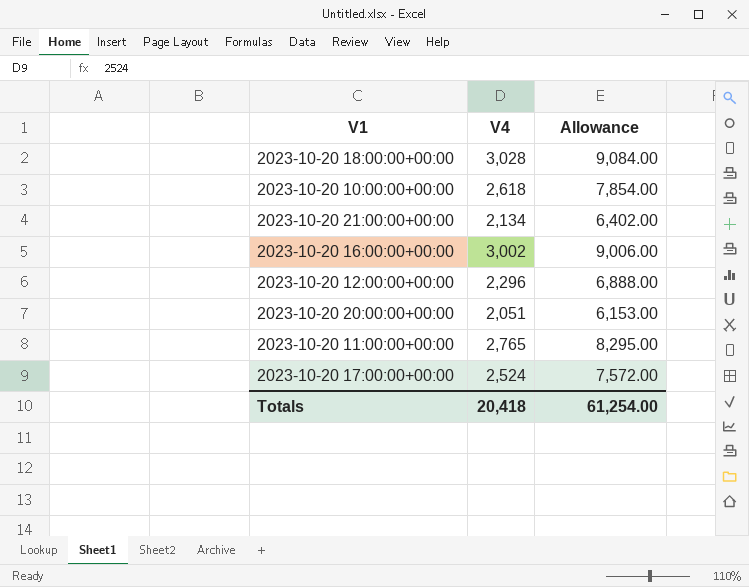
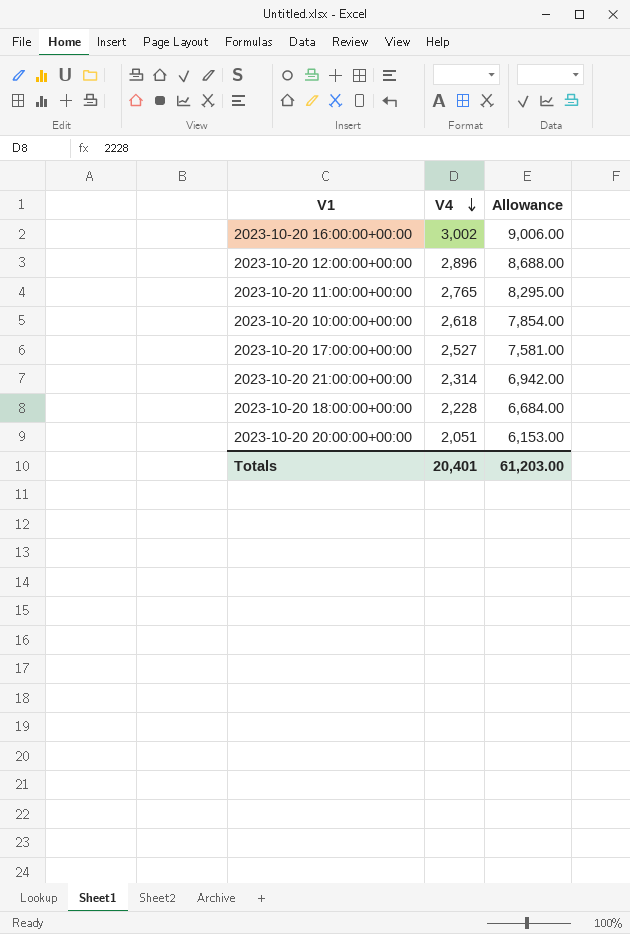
row order: none -> V4 descending
2023-10-20 12:00:00+00:00 | V4: 2,296 -> 2,896
2023-10-20 12:00:00+00:00 | Allowance: 6,888.00 -> 8,688.00
2023-10-20 17:00:00+00:00 | V4: 2,524 -> 2,527
2023-10-20 17:00:00+00:00 | Allowance: 7,572.00 -> 7,581.00
2023-10-20 21:00:00+00:00 | V4: 2,134 -> 2,314
2023-10-20 21:00:00+00:00 | Allowance: 6,402.00 -> 6,942.00
2023-10-20 18:00:00+00:00 | V4: 3,028 -> 2,228
2023-10-20 18:00:00+00:00 | Allowance: 9,084.00 -> 6,684.00
Totals | V4: 20,418 -> 20,401
Totals | Allowance: 61,254.00 -> 61,203.00

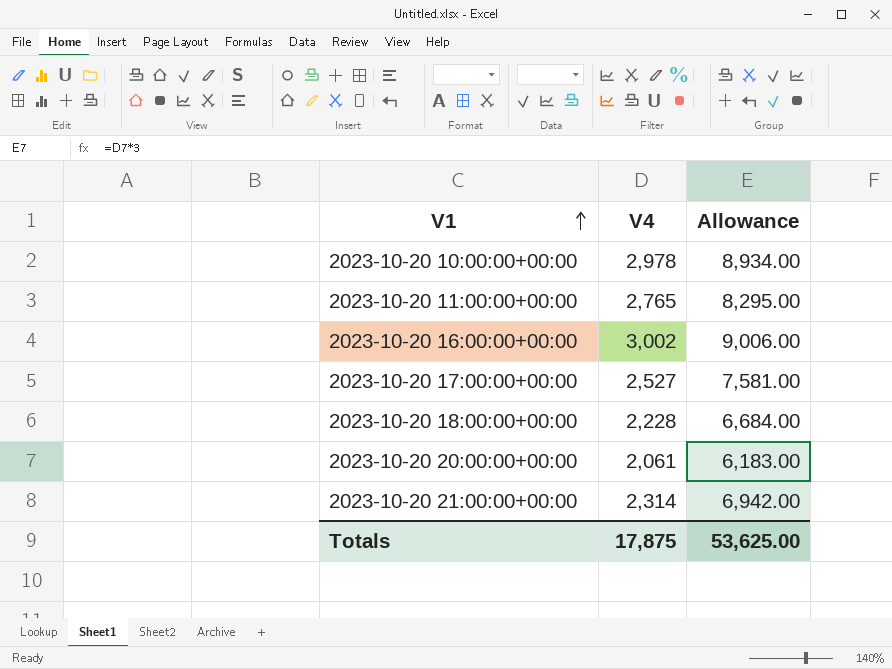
row order: V4 descending -> V1 ascending
row 2023-10-20 12:00:00+00:00: 2,896 | 8,688.00 -> none
2023-10-20 10:00:00+00:00 | V4: 2,618 -> 2,978
2023-10-20 10:00:00+00:00 | Allowance: 7,854.00 -> 8,934.00
2023-10-20 20:00:00+00:00 | V4: 2,051 -> 2,061
2023-10-20 20:00:00+00:00 | Allowance: 6,153.00 -> 6,183.00
Totals | V4: 20,401 -> 17,875
Totals | Allowance: 61,203.00 -> 53,625.00

